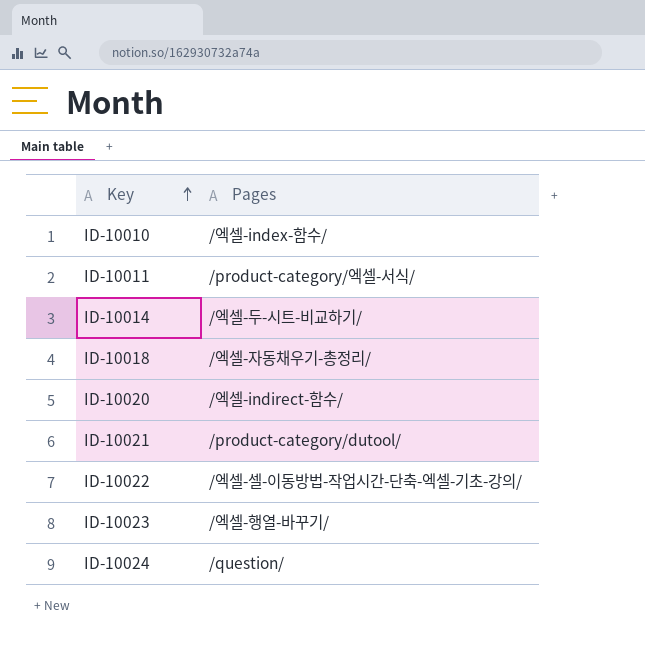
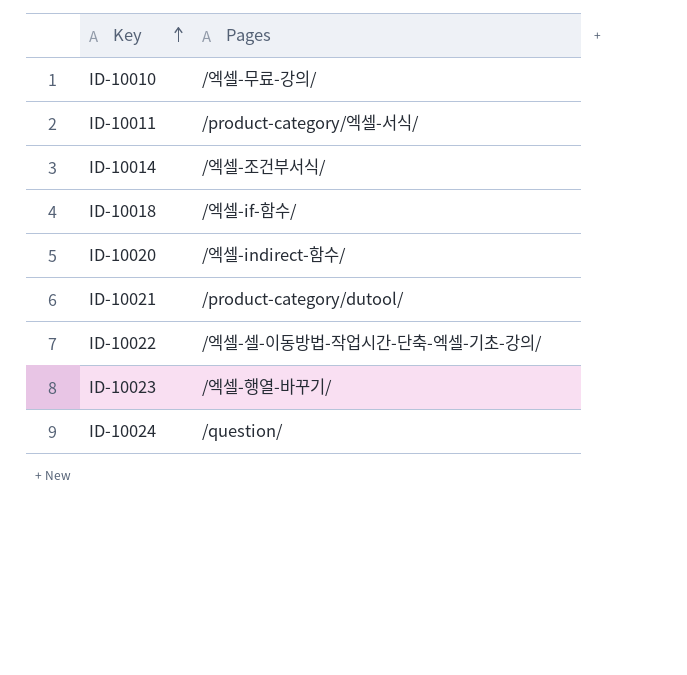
ID-10010 | Pages: /엑셀-index-함수/ -> /엑셀-무료-강의/
ID-10014 | Pages: /엑셀-두-시트-비교하기/ -> /엑셀-조건부서식/
ID-10018 | Pages: /엑셀-자동채우기-총정리/ -> /엑셀-if-함수/

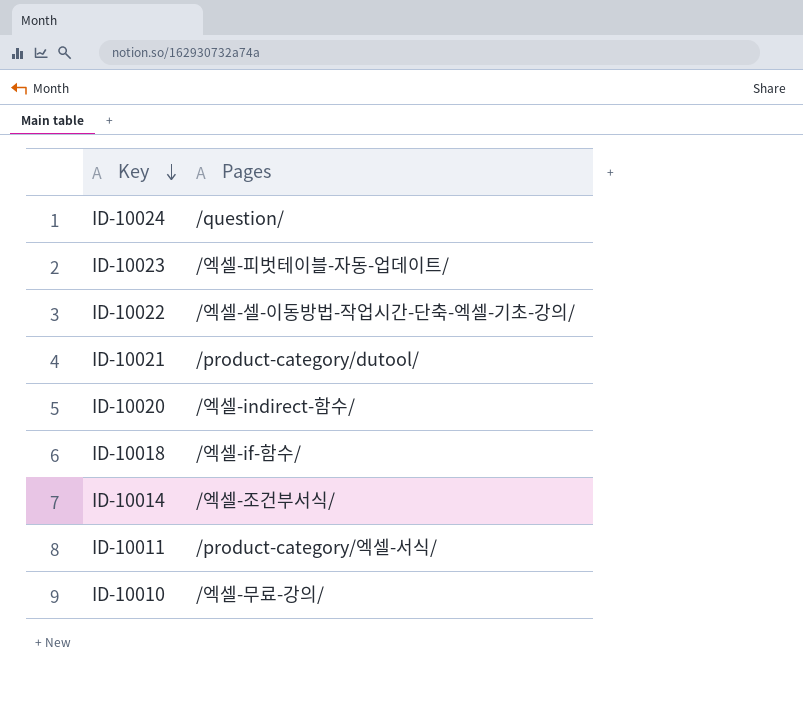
row order: Key ascending -> Key descending
ID-10023 | Pages: /엑셀-행열-바꾸기/ -> /엑셀-피벗테이블-자동-업데이트/

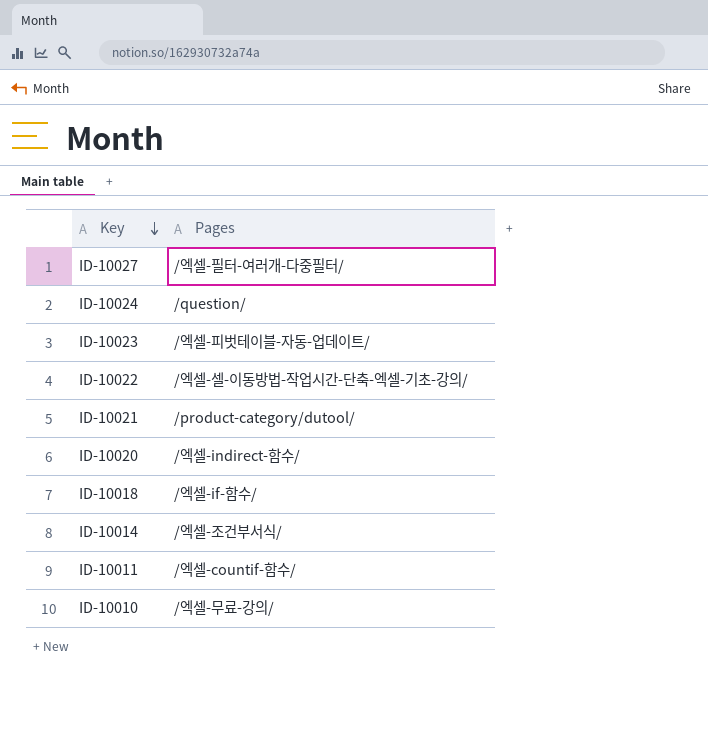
row ID-10027: none -> /엑셀-필터-여러개-다중필터/
ID-10011 | Pages: /product-category/엑셀-서식/ -> /엑셀-countif-함수/

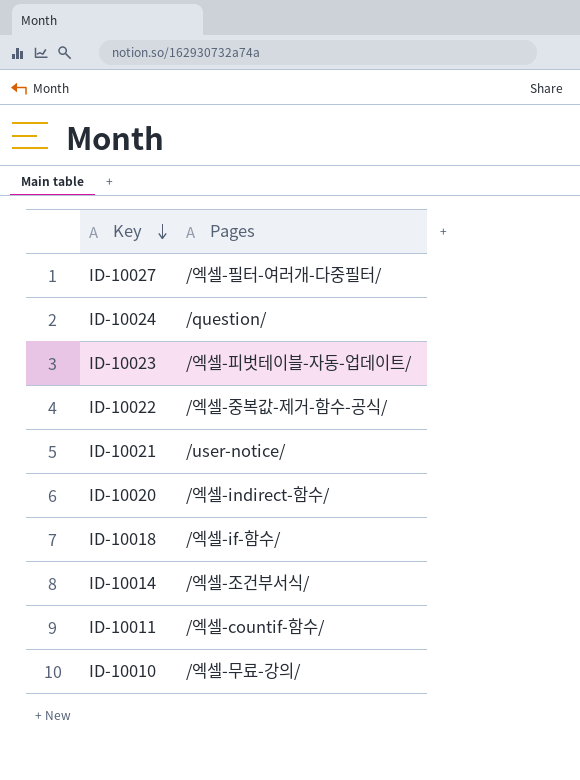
ID-10022 | Pages: /엑셀-셀-이동방법-작업시간-단축-엑셀-기초-강의/ -> /엑셀-중복값-제거-함수-공식/
ID-10021 | Pages: /product-category/dutool/ -> /user-notice/

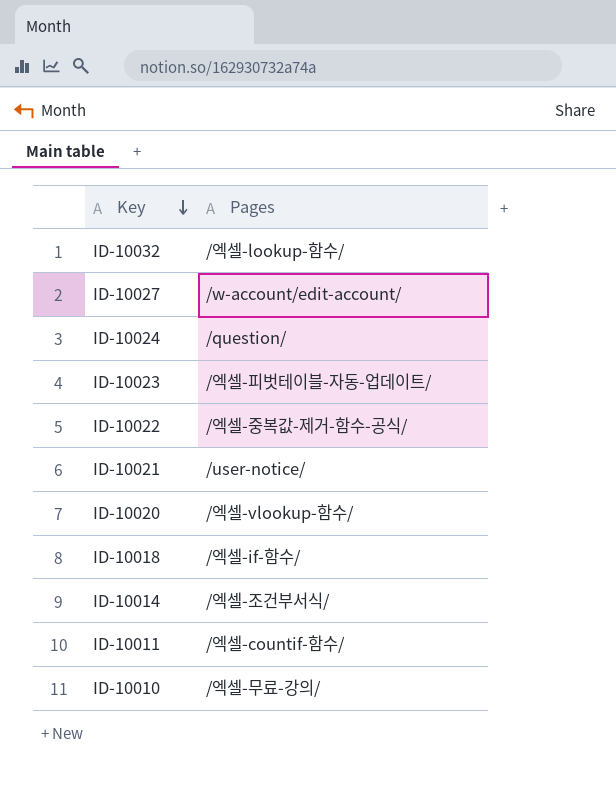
row ID-10032: none -> /엑셀-lookup-함수/
ID-10027 | Pages: /엑셀-필터-여러개-다중필터/ -> /w-account/edit-account/
ID-10020 | Pages: /엑셀-indirect-함수/ -> /엑셀-vlookup-함수/

